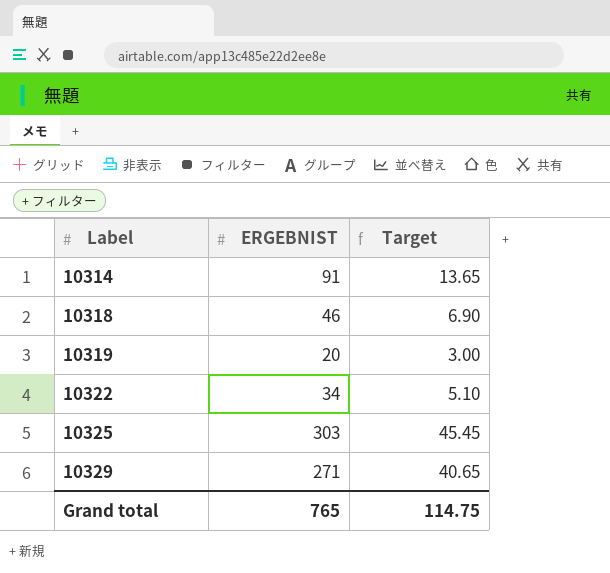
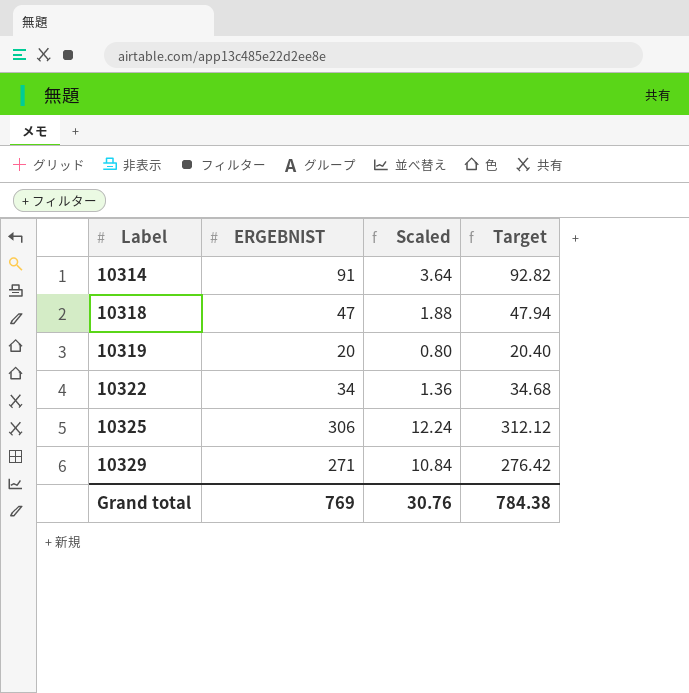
column Scaled | formula: none -> [ERGEBNIST] * 0.04
column Target | formula: [ERGEBNIST] * 0.15 -> [ERGEBNIST] * 1.02
10318 | ERGEBNIST: 46 -> 47
10325 | ERGEBNIST: 303 -> 306
Grand total | ERGEBNIST: 765 -> 769
Grand total | Target: 114.75 -> 784.38

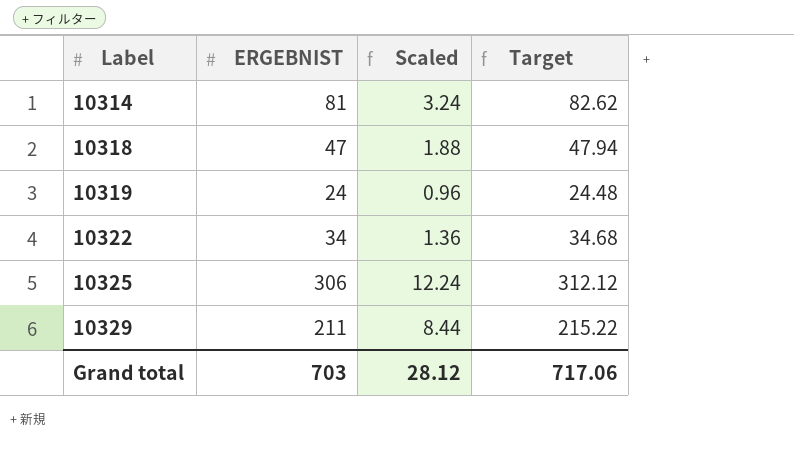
10314 | ERGEBNIST: 91 -> 81
10314 | Scaled: 3.64 -> 3.24
10314 | Target: 92.82 -> 82.62
10319 | ERGEBNIST: 20 -> 24
10319 | Scaled: 0.80 -> 0.96
10319 | Target: 20.40 -> 24.48
10329 | ERGEBNIST: 271 -> 211
10329 | Scaled: 10.84 -> 8.44
10329 | Target: 276.42 -> 215.22
Grand total | ERGEBNIST: 769 -> 703
Grand total | Scaled: 30.76 -> 28.12
Grand total | Target: 784.38 -> 717.06

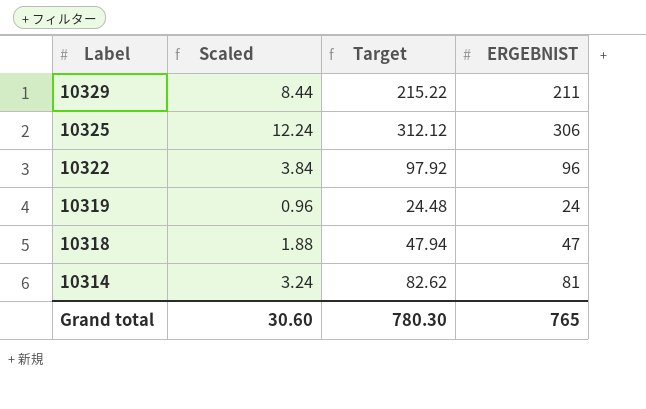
row order: Label ascending -> Label descending
column ERGEBNIST | position: 2 -> 4
10322 | Scaled: 1.36 -> 3.84
10322 | Target: 34.68 -> 97.92
10322 | ERGEBNIST: 34 -> 96
Grand total | Scaled: 28.12 -> 30.60
Grand total | Target: 717.06 -> 780.30
Grand total | ERGEBNIST: 703 -> 765

